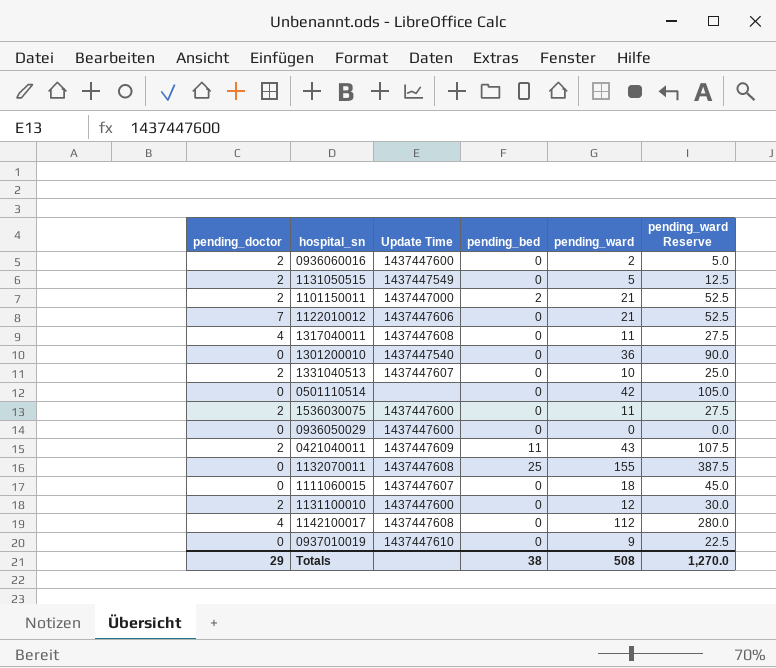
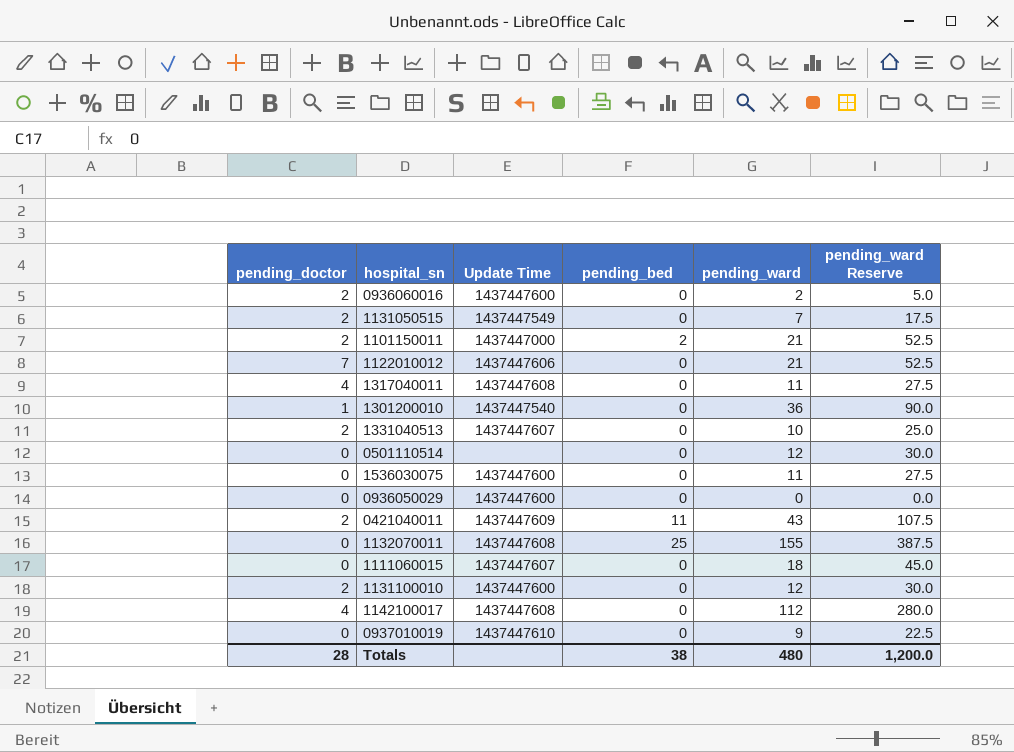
1131050515 | pending_ward: 5 -> 7
1131050515 | pending_ward Reserve: 12.5 -> 17.5
1301200010 | pending_doctor: 0 -> 1
0501110514 | pending_ward: 42 -> 12
0501110514 | pending_ward Reserve: 105.0 -> 30.0
1536030075 | pending_doctor: 2 -> 0
Totals | pending_doctor: 29 -> 28
Totals | pending_ward: 508 -> 480
Totals | pending_ward Reserve: 1,270.0 -> 1,200.0

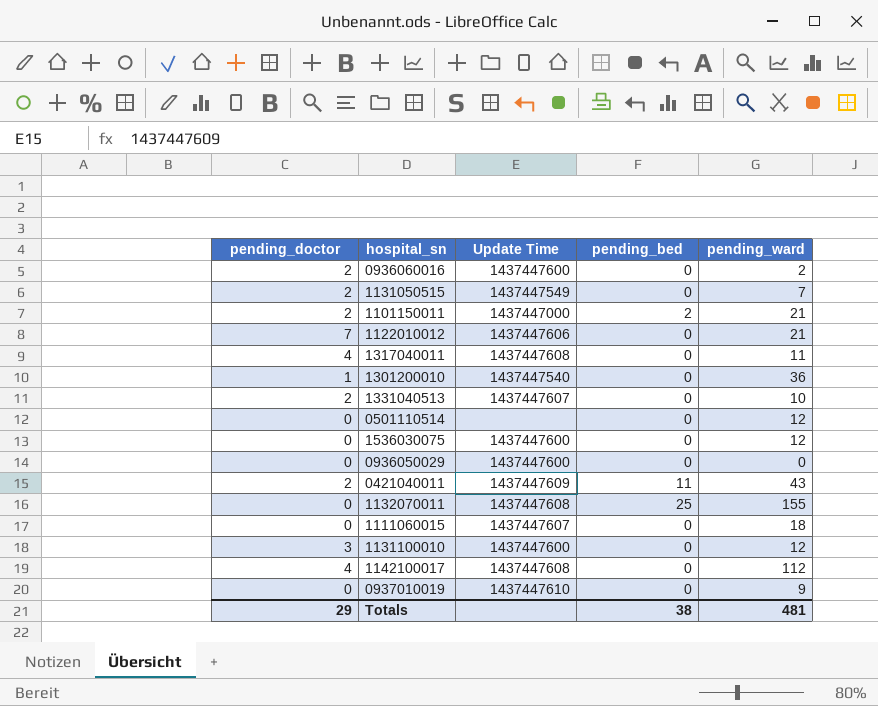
column pending_ward Reserve | formula: [pending_ward] * 2.5 -> none
1536030075 | pending_ward: 11 -> 12
1131100010 | pending_doctor: 2 -> 3
Totals | pending_doctor: 28 -> 29
Totals | pending_ward: 480 -> 481

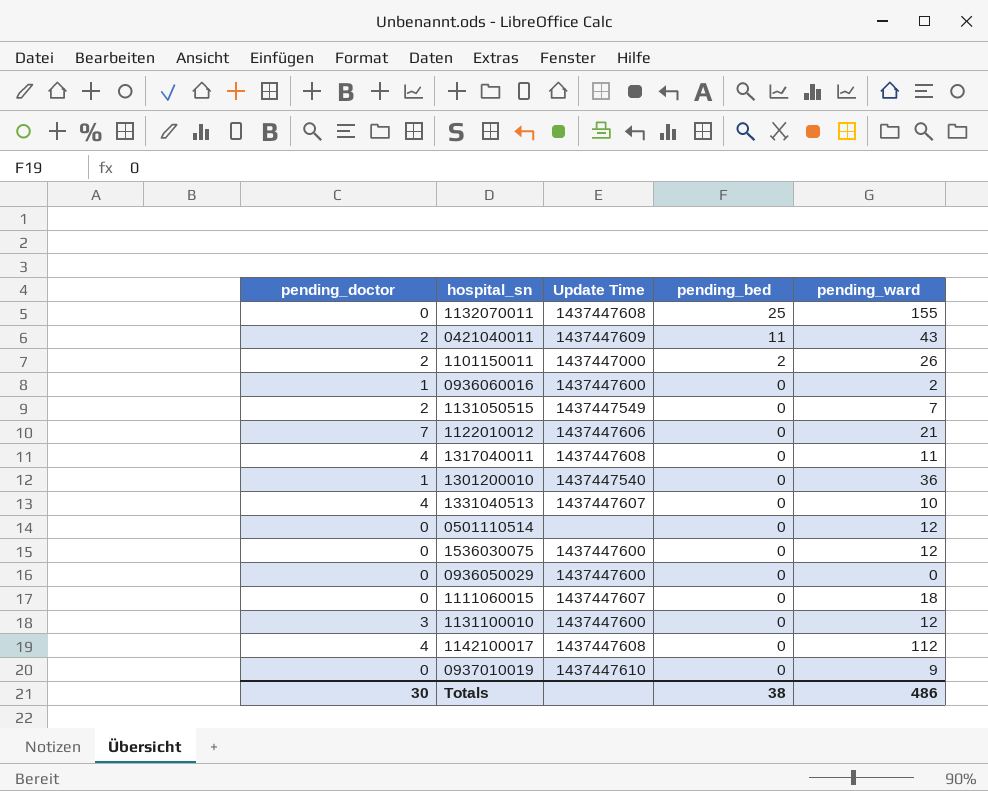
row order: none -> pending_bed descending
1101150011 | pending_ward: 21 -> 26
0936060016 | pending_doctor: 2 -> 1
1331040513 | pending_doctor: 2 -> 4
Totals | pending_doctor: 29 -> 30
Totals | pending_ward: 481 -> 486

